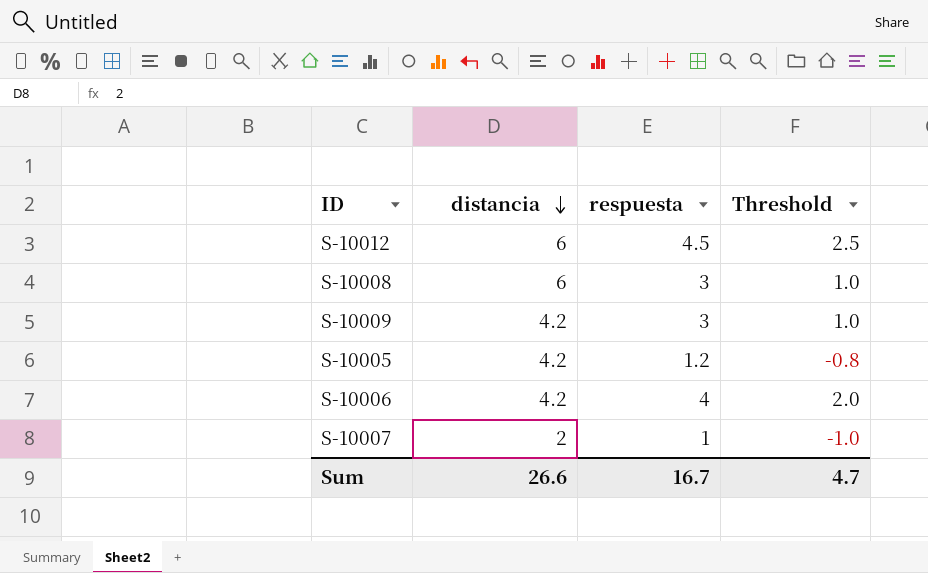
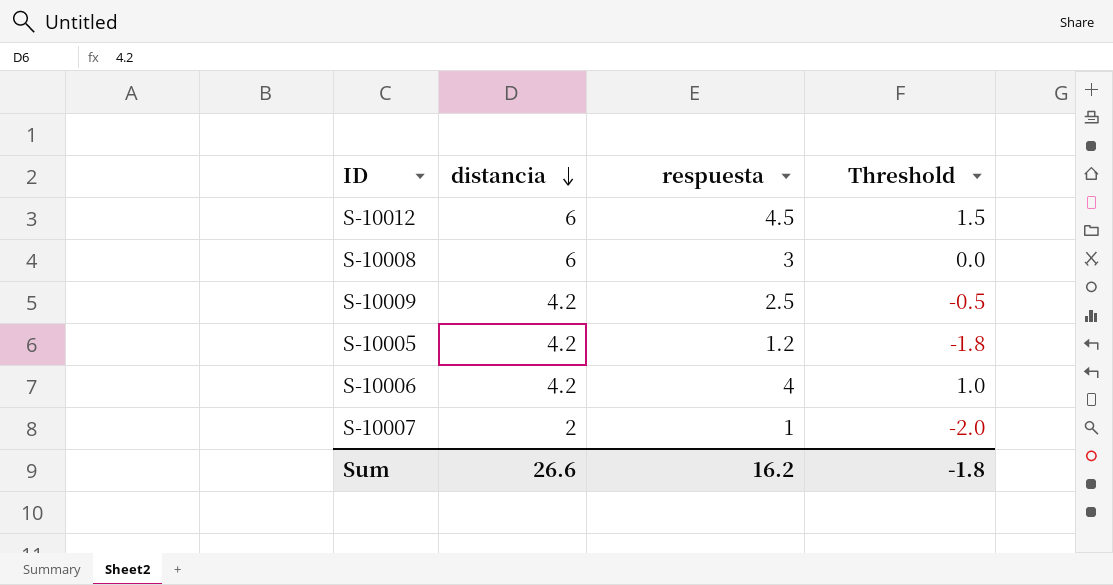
column Threshold | formula: [respuesta] - 2 -> [respuesta] - 3
S-10009 | respuesta: 3 -> 2.5
Sum | respuesta: 16.7 -> 16.2
Sum | Threshold: 4.7 -> -1.8

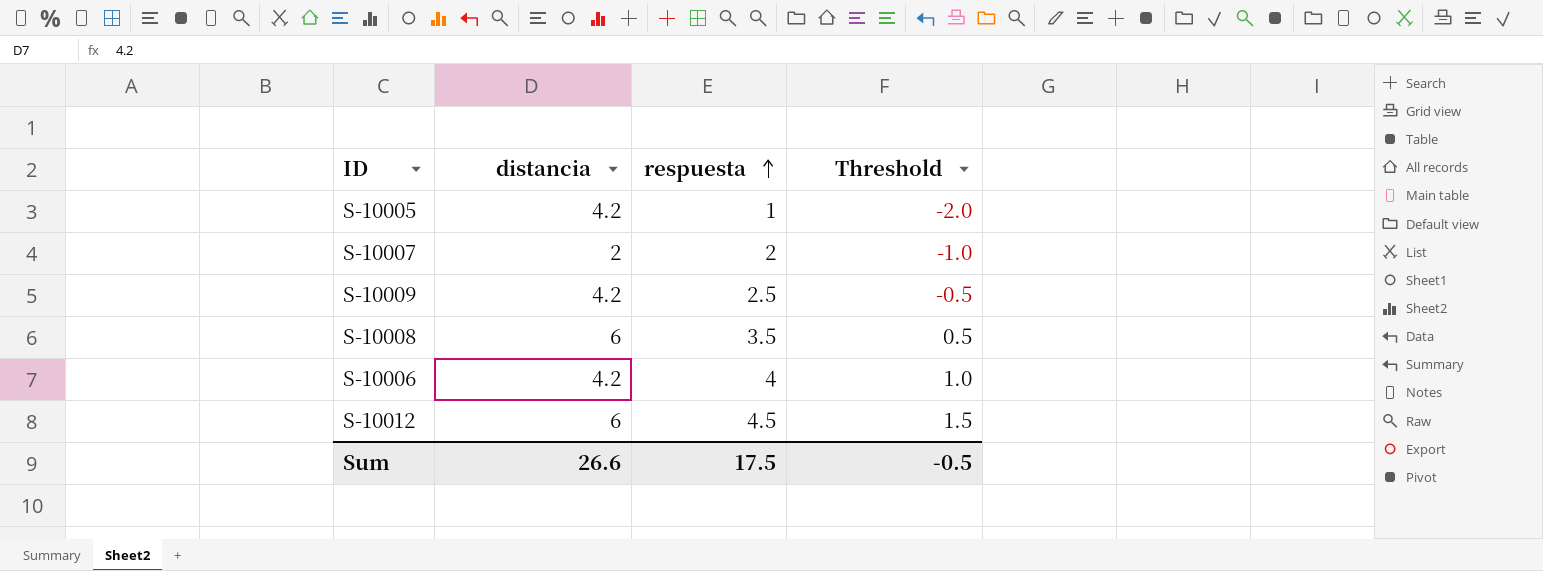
row order: distancia descending -> respuesta ascending
S-10005 | respuesta: 1.2 -> 1
S-10005 | Threshold: -1.8 -> -2.0
S-10007 | respuesta: 1 -> 2
S-10007 | Threshold: -2.0 -> -1.0
S-10008 | respuesta: 3 -> 3.5
S-10008 | Threshold: 0.0 -> 0.5
Sum | respuesta: 16.2 -> 17.5
Sum | Threshold: -1.8 -> -0.5

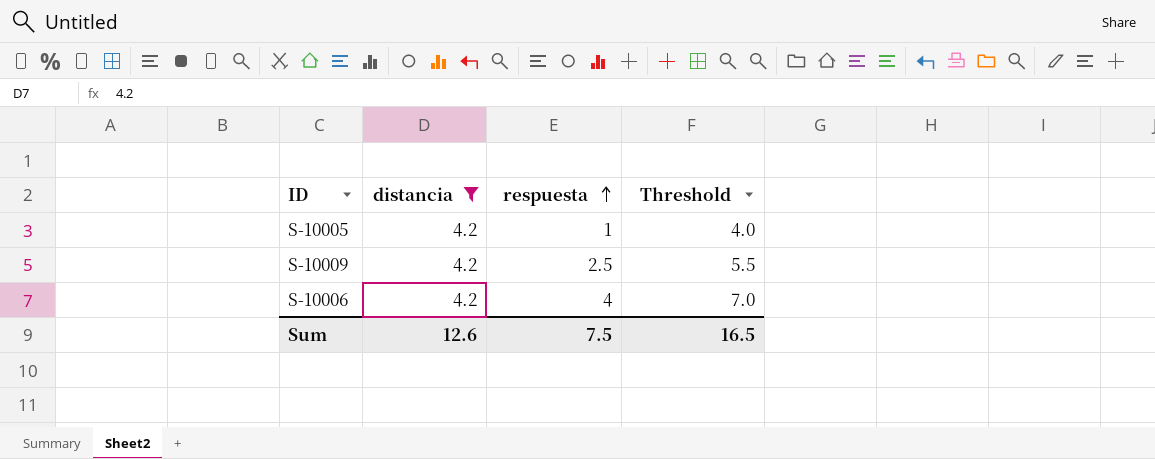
filter: none -> distancia = 4.2
column Threshold | formula: [respuesta] - 3 -> [respuesta] + 3
Sum | distancia: 26.6 -> 12.6
Sum | respuesta: 17.5 -> 7.5
Sum | Threshold: -0.5 -> 16.5

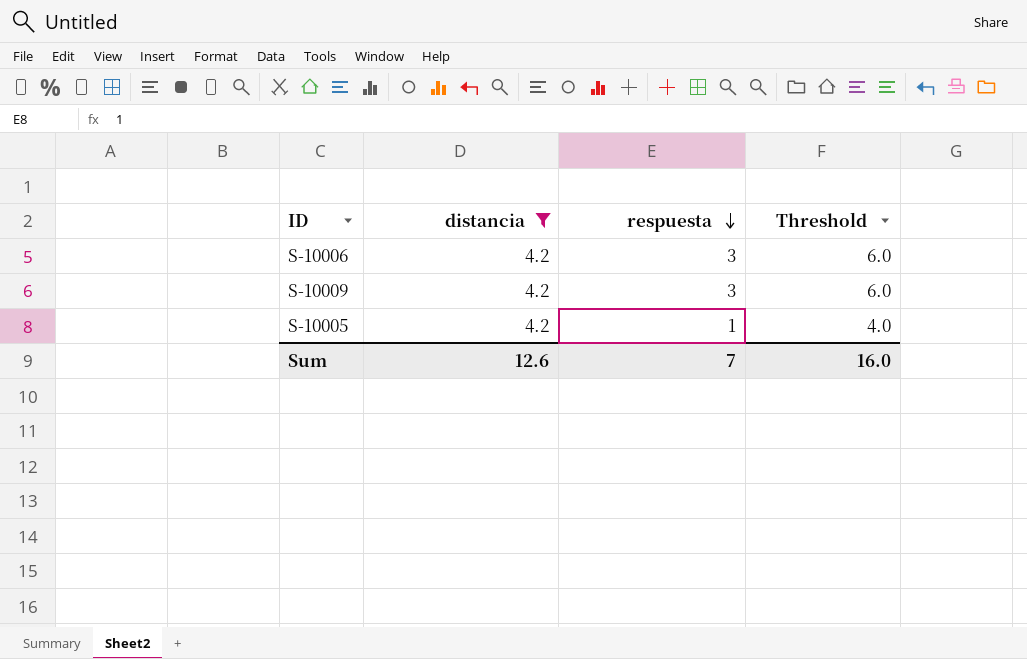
row order: respuesta ascending -> respuesta descending
S-10006 | respuesta: 4 -> 3
S-10006 | Threshold: 7.0 -> 6.0
S-10009 | respuesta: 2.5 -> 3
S-10009 | Threshold: 5.5 -> 6.0
Sum | respuesta: 7.5 -> 7
Sum | Threshold: 16.5 -> 16.0

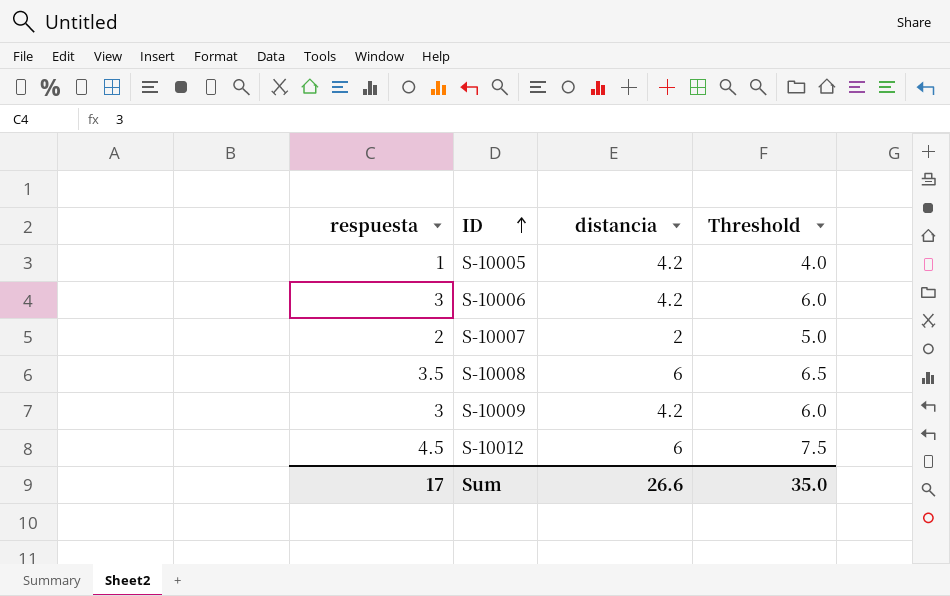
filter: distancia = 4.2 -> none
row order: respuesta descending -> ID ascending
column respuesta | position: 3 -> 1
Sum | respuesta: 7 -> 17
Sum | distancia: 12.6 -> 26.6
Sum | Threshold: 16.0 -> 35.0

